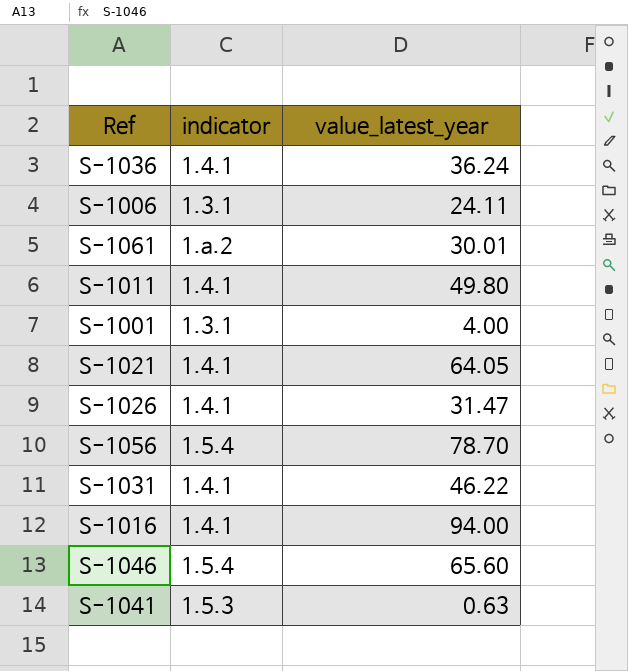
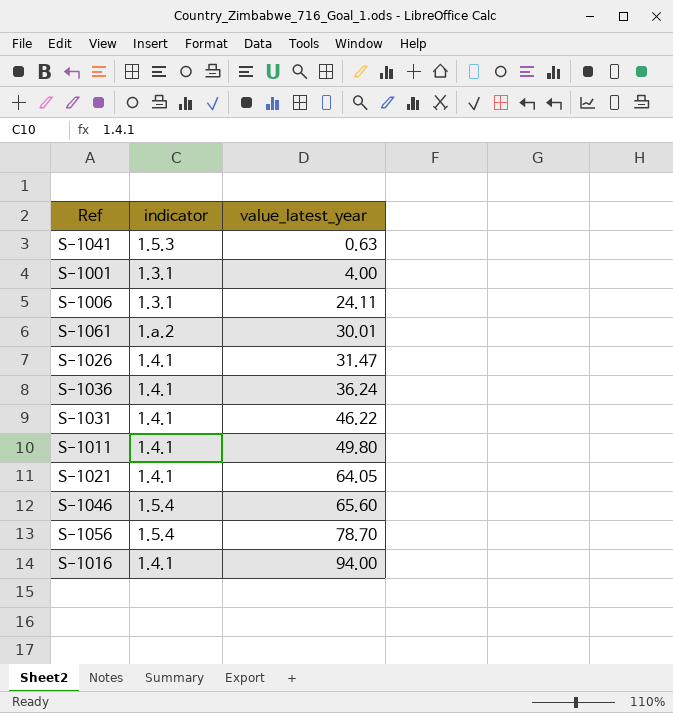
row order: none -> value_latest_year ascending

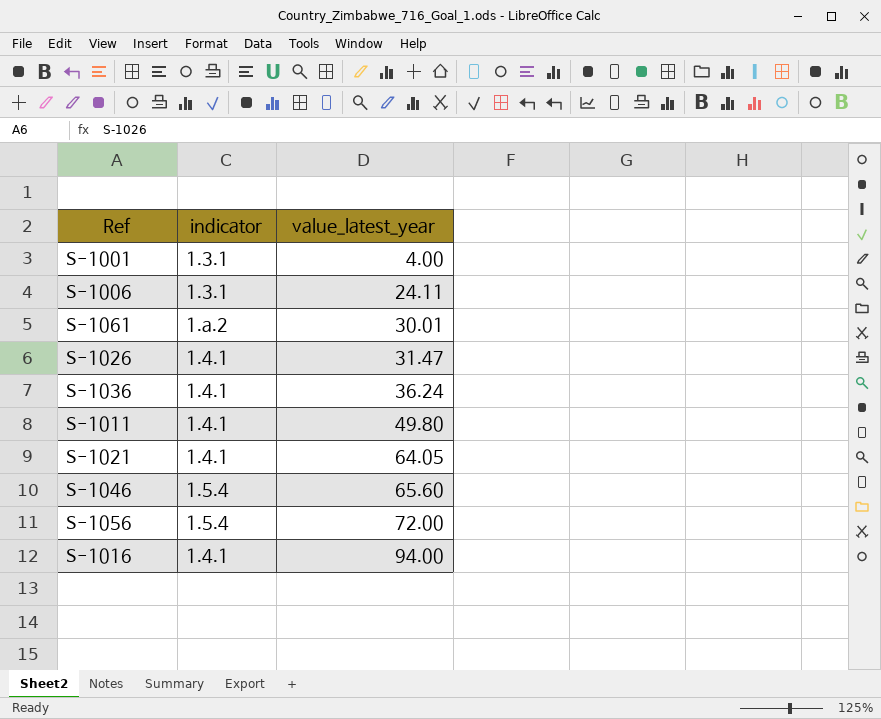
row S-1041: 1.5.3 | 0.63 -> none
row S-1031: 1.4.1 | 46.22 -> none
S-1056 | value_latest_year: 78.70 -> 72.00

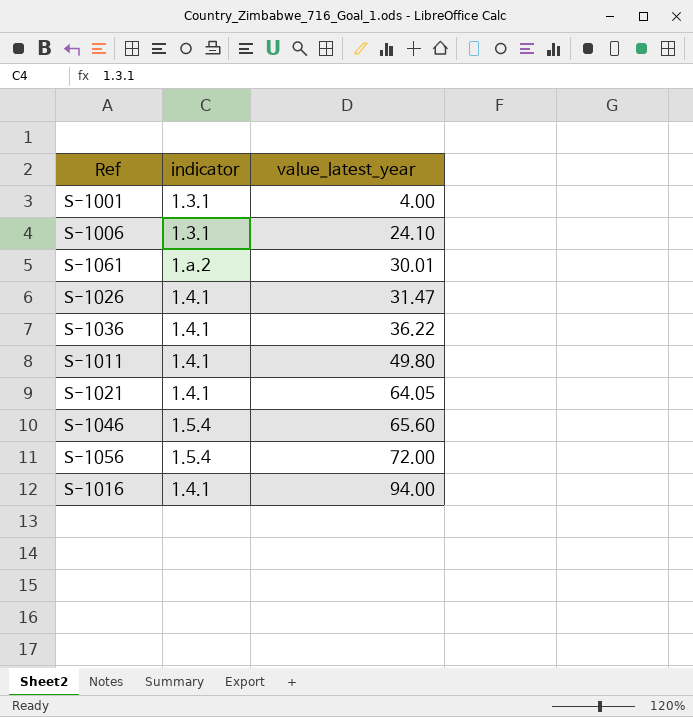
S-1006 | value_latest_year: 24.11 -> 24.10
S-1036 | value_latest_year: 36.24 -> 36.22

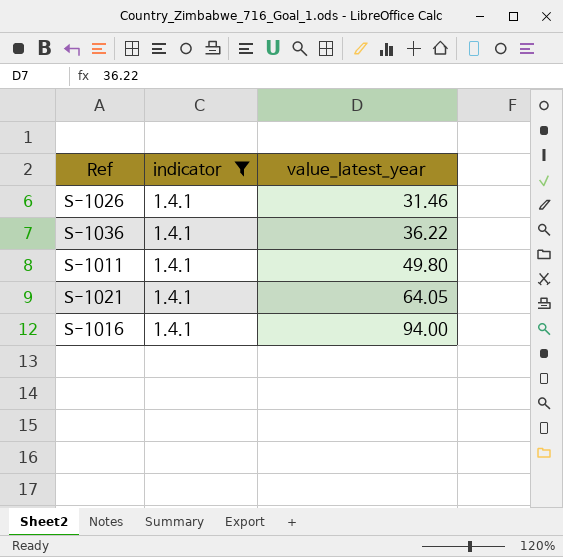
filter: none -> indicator = 1.4.1
S-1026 | value_latest_year: 31.47 -> 31.46

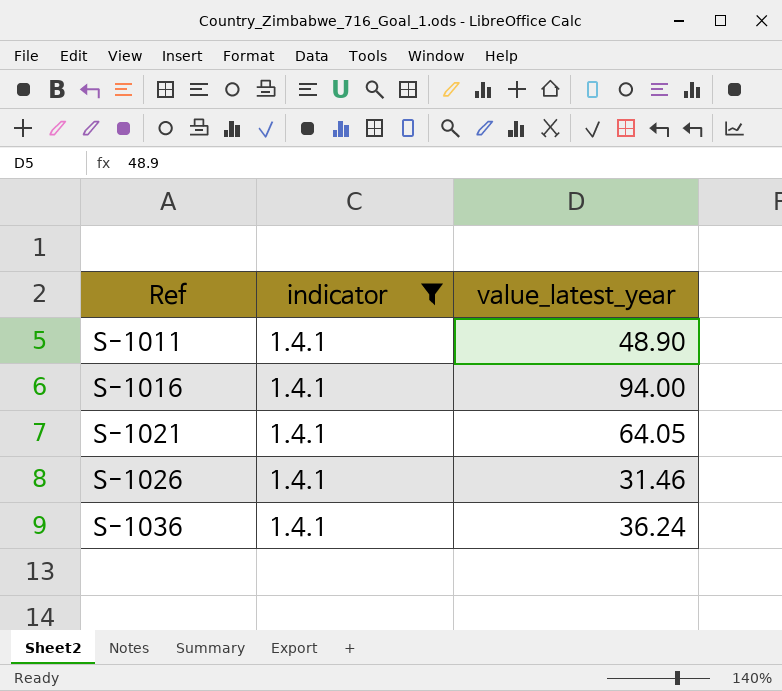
row order: value_latest_year ascending -> Ref ascending
S-1011 | value_latest_year: 49.80 -> 48.90
S-1036 | value_latest_year: 36.22 -> 36.24

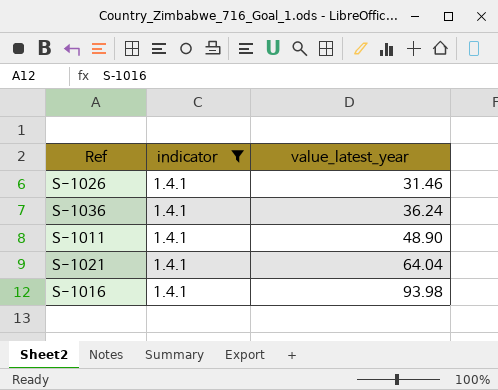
row order: Ref ascending -> value_latest_year ascending
S-1021 | value_latest_year: 64.05 -> 64.04
S-1016 | value_latest_year: 94.00 -> 93.98

